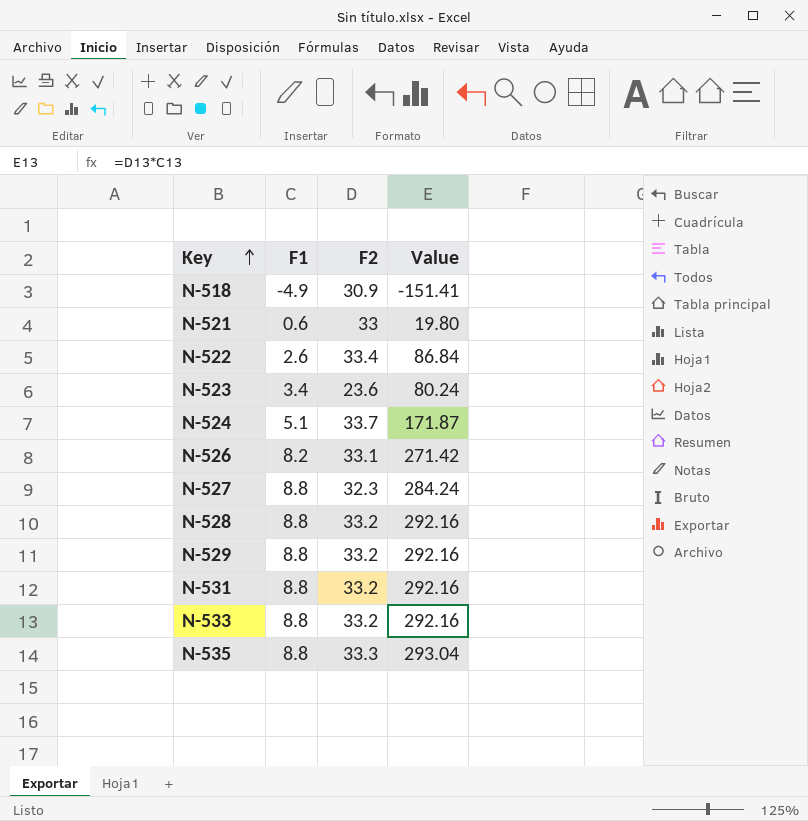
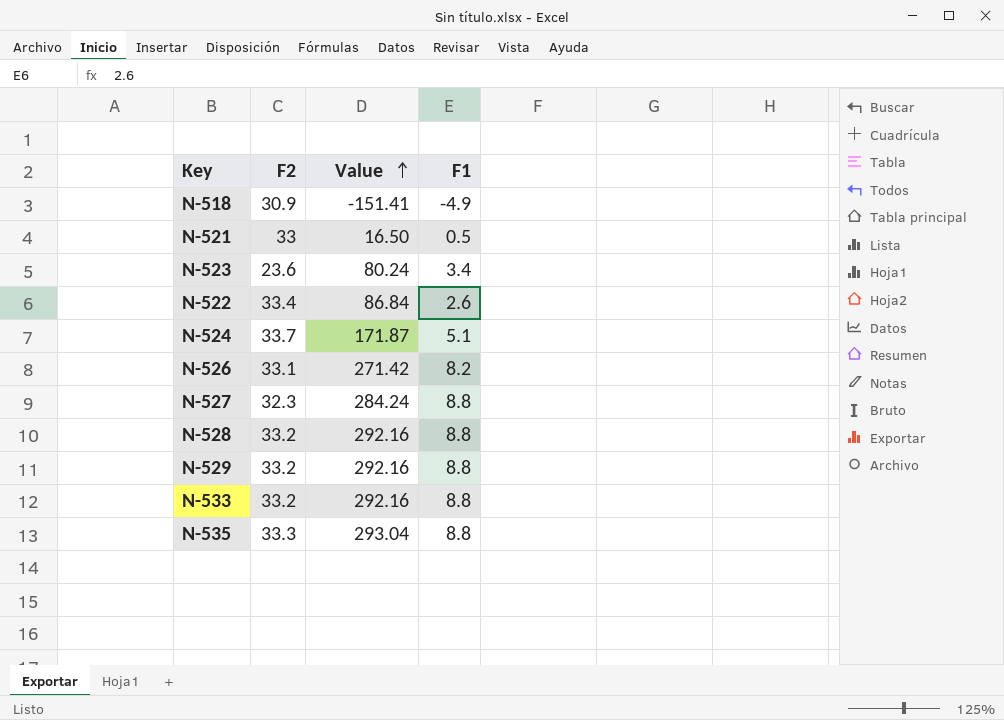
row order: Key ascending -> Value ascending
column F1 | position: 2 -> 4
row N-531: 8.8 | 33.2 | 292.16 -> none
N-521 | Value: 19.80 -> 16.50
N-521 | F1: 0.6 -> 0.5

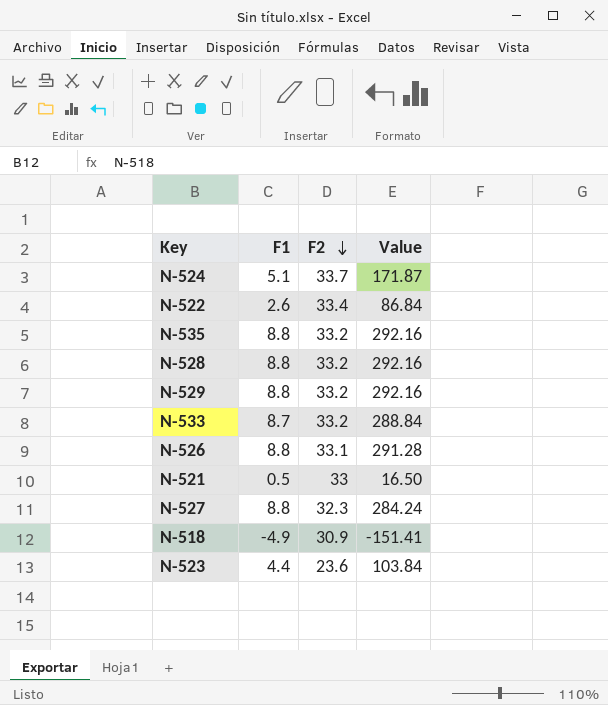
row order: Value ascending -> F2 descending
column F1 | position: 4 -> 2
N-535 | F2: 33.3 -> 33.2
N-535 | Value: 293.04 -> 292.16
N-533 | F1: 8.8 -> 8.7
N-533 | Value: 292.16 -> 288.84
N-526 | F1: 8.2 -> 8.8
N-526 | Value: 271.42 -> 291.28
N-523 | F1: 3.4 -> 4.4
N-523 | Value: 80.24 -> 103.84

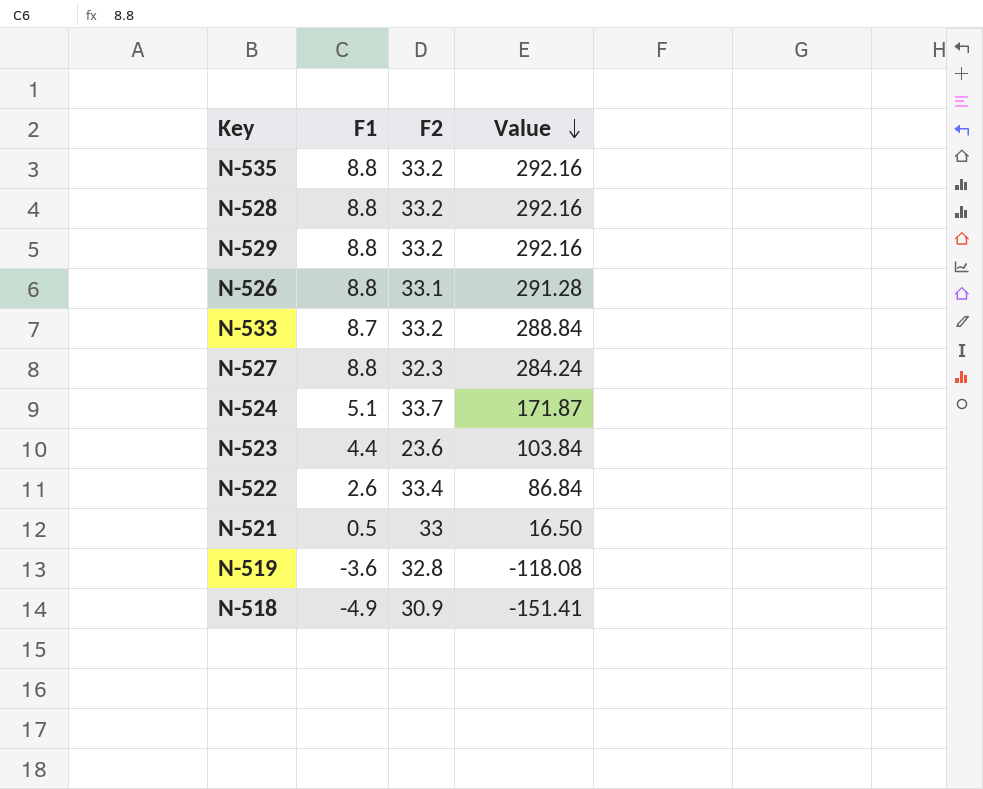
row order: F2 descending -> Value descending
row N-519: none -> -3.6 | 32.8 | -118.08

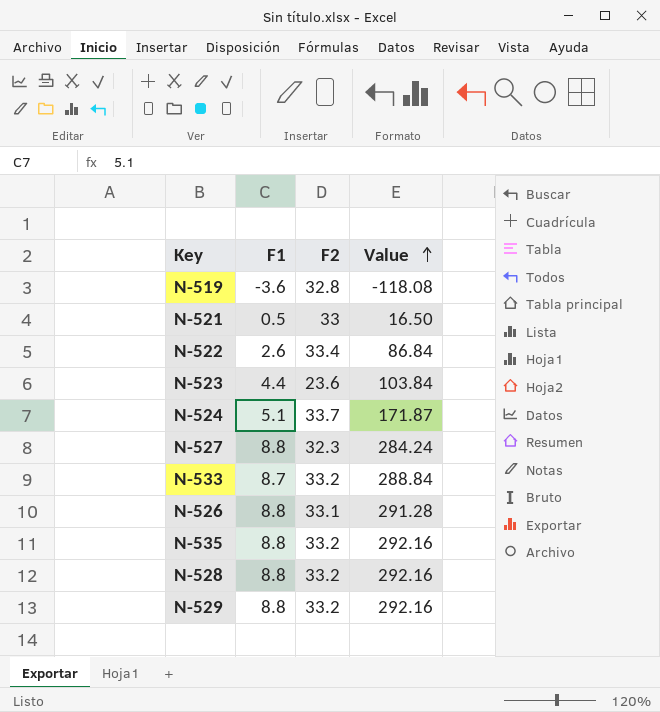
row order: Value descending -> Value ascending
row N-518: -4.9 | 30.9 | -151.41 -> none

